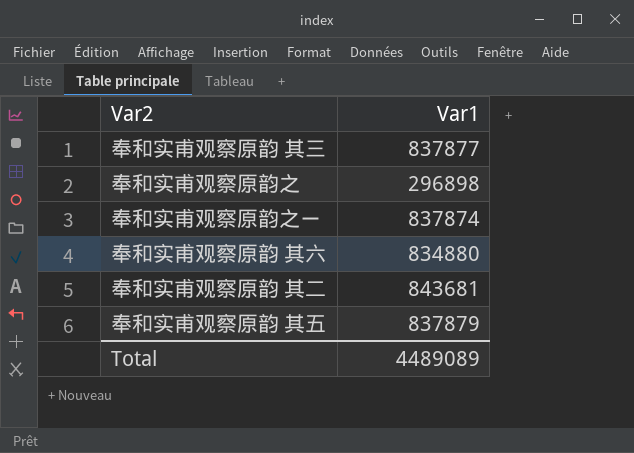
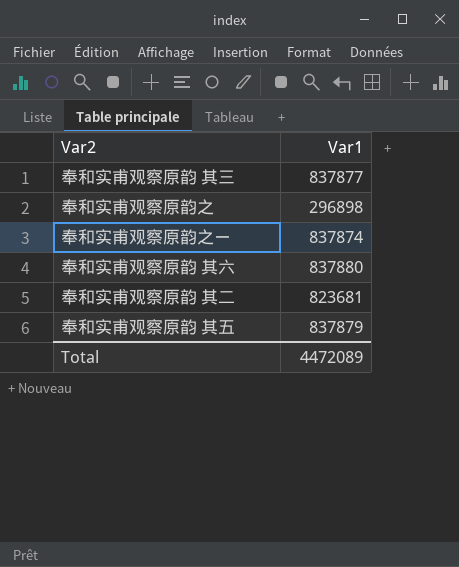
奉和实甫观察原韵 其六 | Var1: 834880 -> 837880
奉和实甫观察原韵 其二 | Var1: 843681 -> 823681
Total | Var1: 4489089 -> 4472089

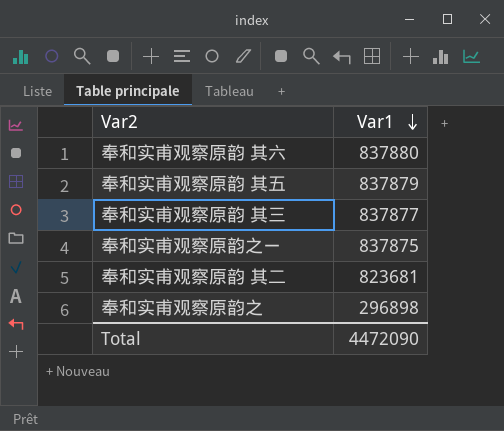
row order: none -> Var1 descending
奉和实甫观察原韵之ㄧ | Var1: 837874 -> 837875
Total | Var1: 4472089 -> 4472090

